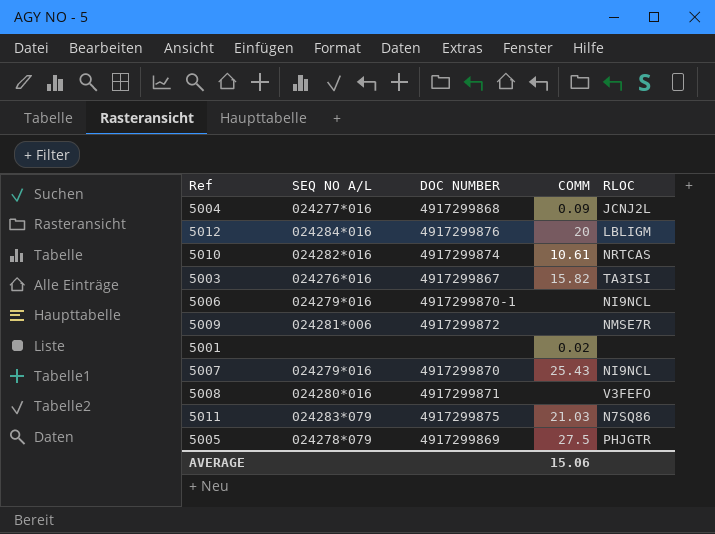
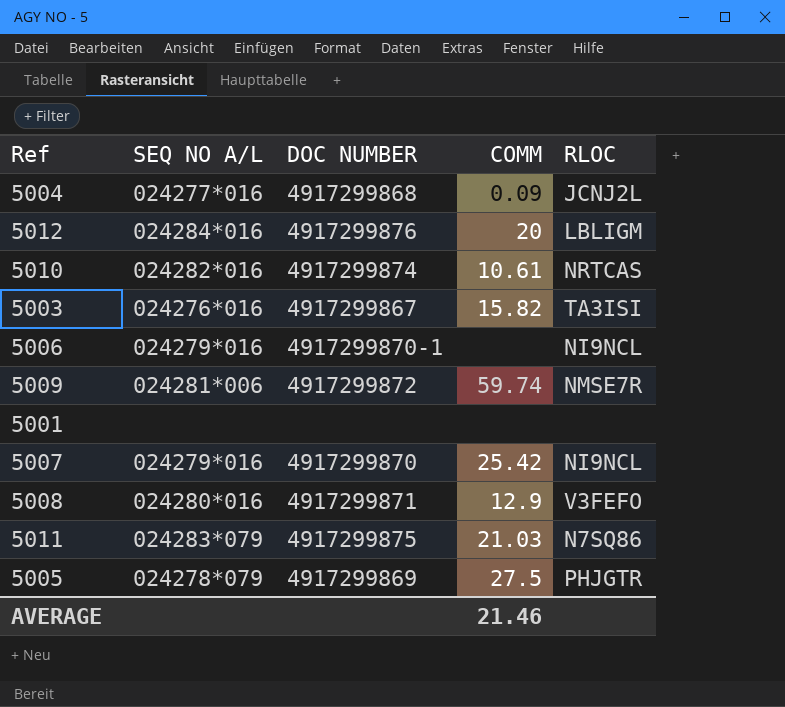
5009 | COMM: none -> 59.74
5001 | COMM: 0.02 -> none
5007 | COMM: 25.43 -> 25.42
5008 | COMM: none -> 12.9
AVERAGE | COMM: 15.06 -> 21.46

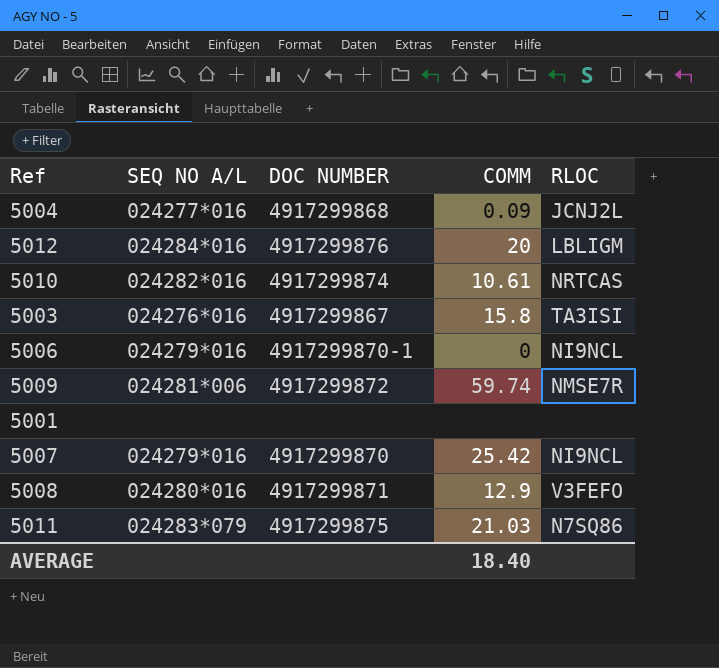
row 5005: 024278*079 | 4917299869 | 27.5 | PHJGTR -> none
5003 | COMM: 15.82 -> 15.8
5006 | COMM: none -> 0
AVERAGE | COMM: 21.46 -> 18.40

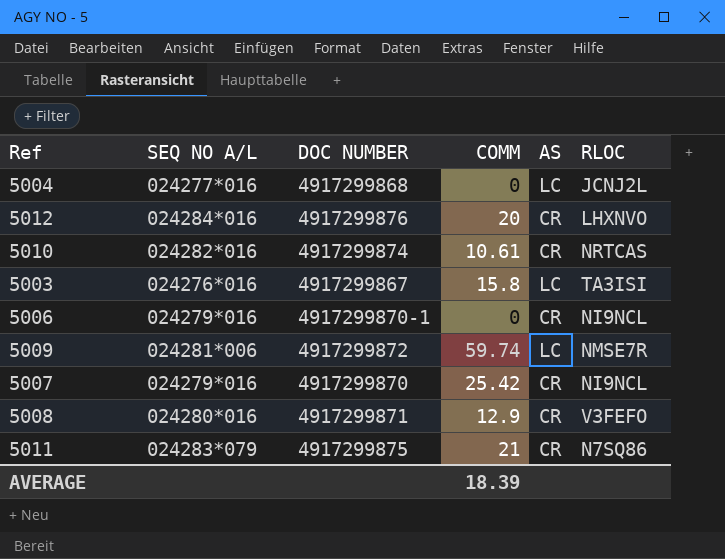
column AS | position: none -> 5
row 5001: none | none | none | none -> none
5004 | COMM: 0.09 -> 0
5012 | RLOC: LBLIGM -> LHXNVO
5011 | COMM: 21.03 -> 21
AVERAGE | COMM: 18.40 -> 18.39

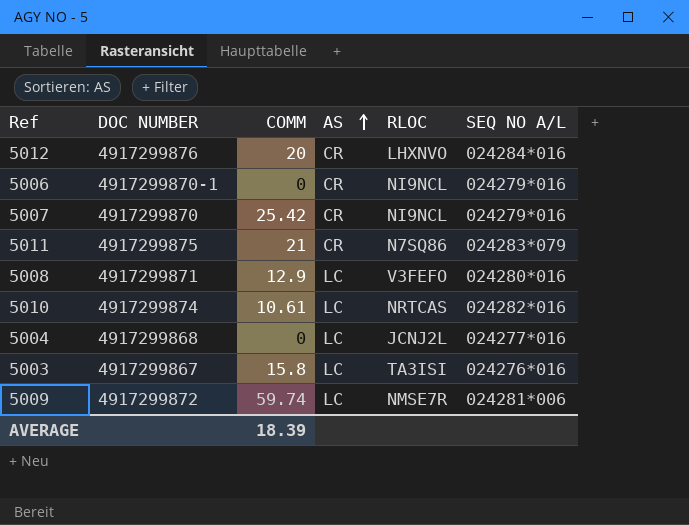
row order: none -> AS ascending
column SEQ NO A/L | position: 2 -> 6
5008 | AS: CR -> LC
5010 | AS: CR -> LC

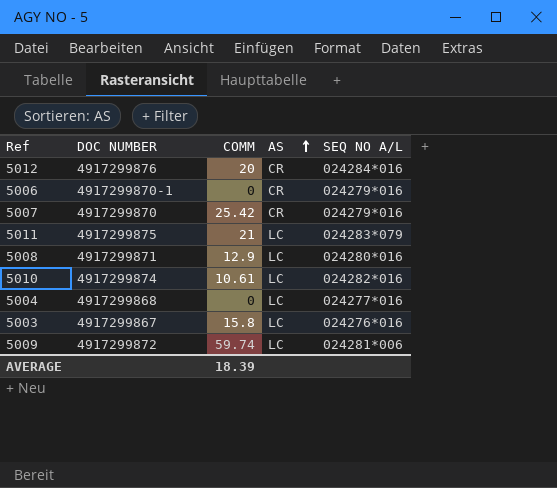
column RLOC | position: 5 -> none
5011 | AS: CR -> LC

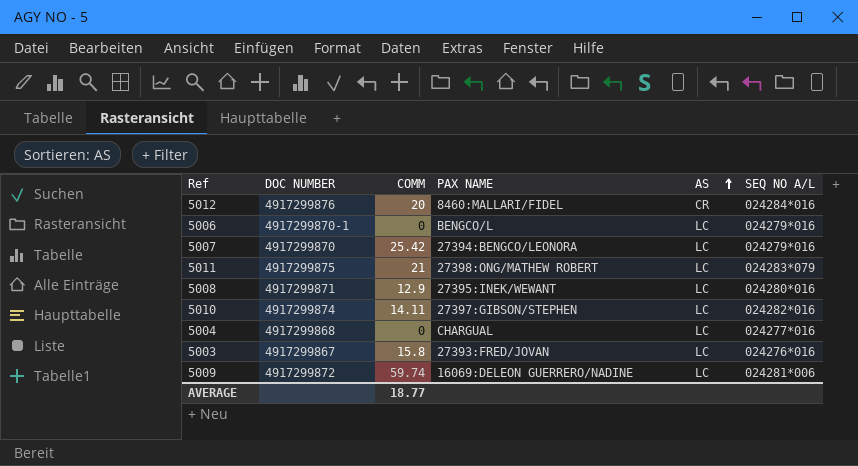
column PAX NAME | position: none -> 4
5006 | AS: CR -> LC
5007 | AS: CR -> LC
5010 | COMM: 10.61 -> 14.11
AVERAGE | COMM: 18.39 -> 18.77

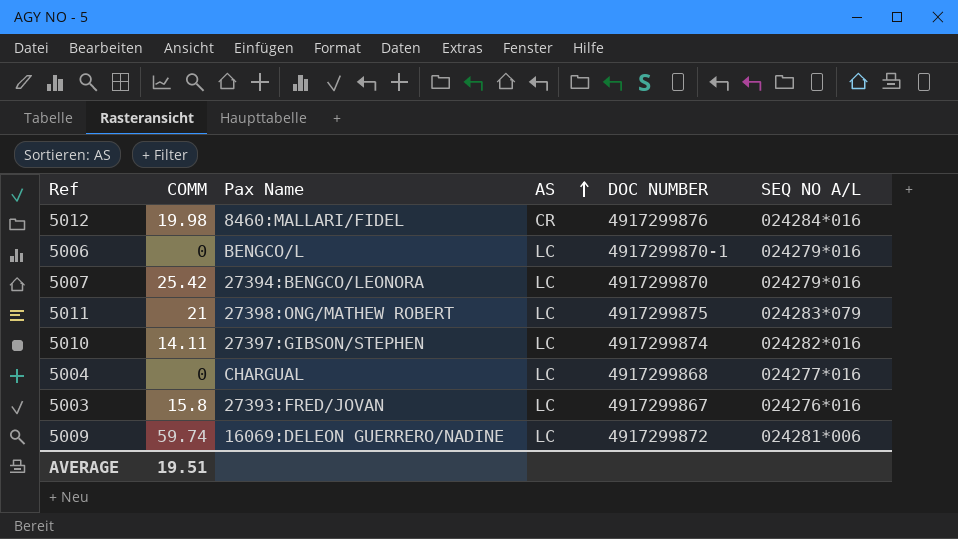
column name: PAX NAME -> Pax Name
column DOC NUMBER | position: 2 -> 5
row 5008: 4917299871 | 12.9 | 27395:INEK/WEWANT | LC | 024280*016 -> none
5012 | COMM: 20 -> 19.98
AVERAGE | COMM: 18.77 -> 19.51

